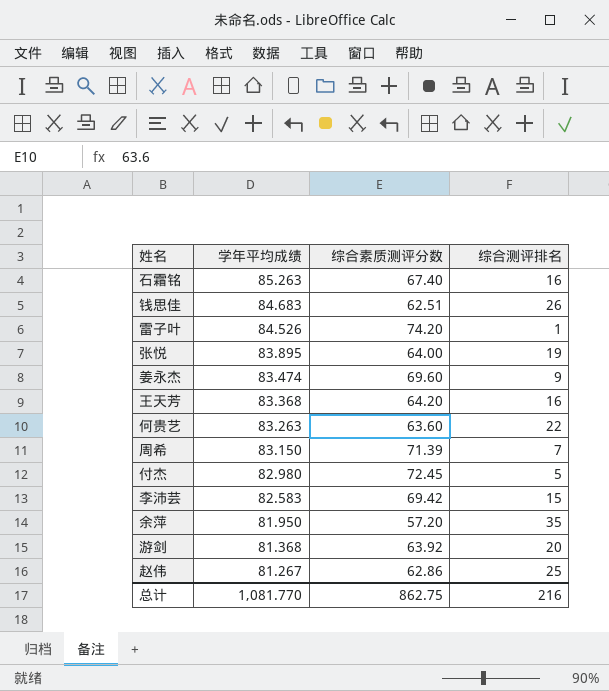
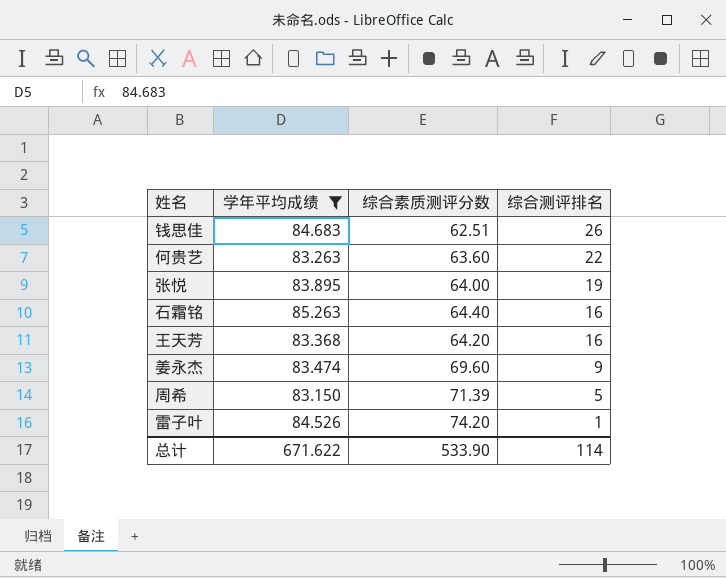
filter: none -> 学年平均成绩 >= 83.150
row order: 学年平均成绩 descending -> 综合测评排名 descending
石霜铭 | 综合素质测评分数: 67.40 -> 64.40
周希 | 综合测评排名: 7 -> 5
总计 | 学年平均成绩: 1,081.770 -> 671.622
总计 | 综合素质测评分数: 862.75 -> 533.90
总计 | 综合测评排名: 216 -> 114

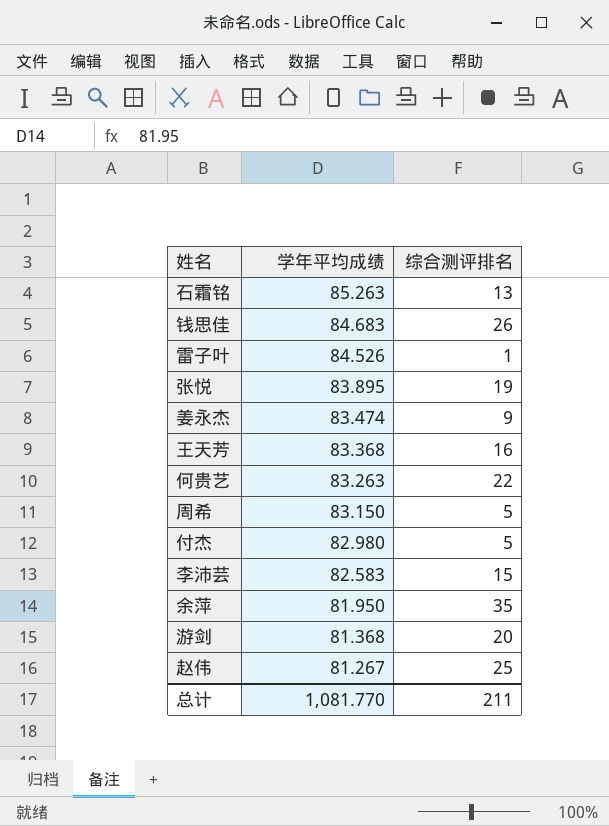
filter: 学年平均成绩 >= 83.150 -> none
row order: 综合测评排名 descending -> 学年平均成绩 descending
column 综合素质测评分数 | position: 3 -> none
石霜铭 | 综合测评排名: 16 -> 13
总计 | 学年平均成绩: 671.622 -> 1,081.770
总计 | 综合测评排名: 114 -> 211

